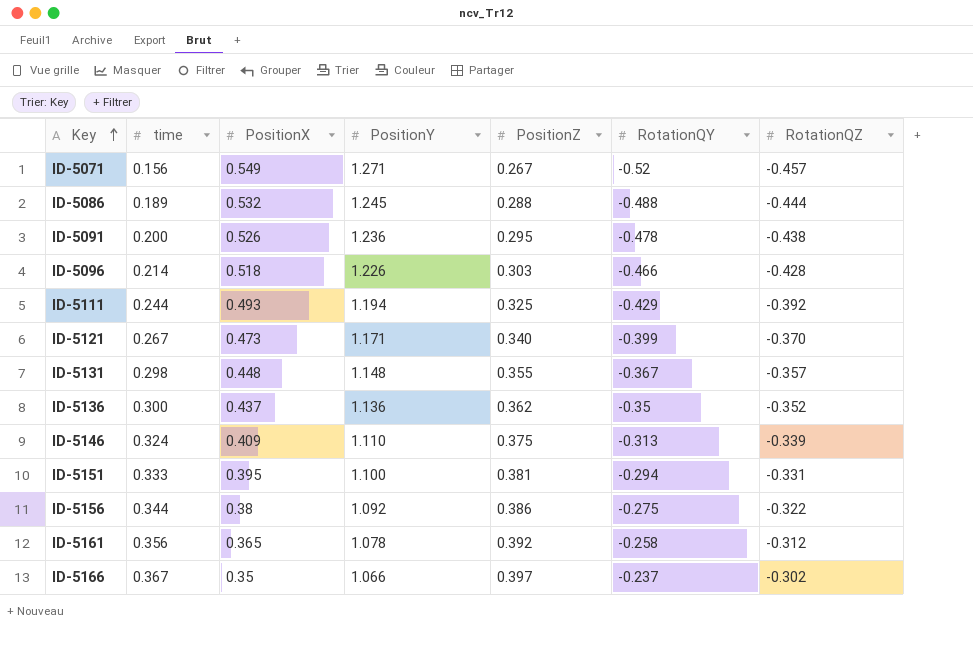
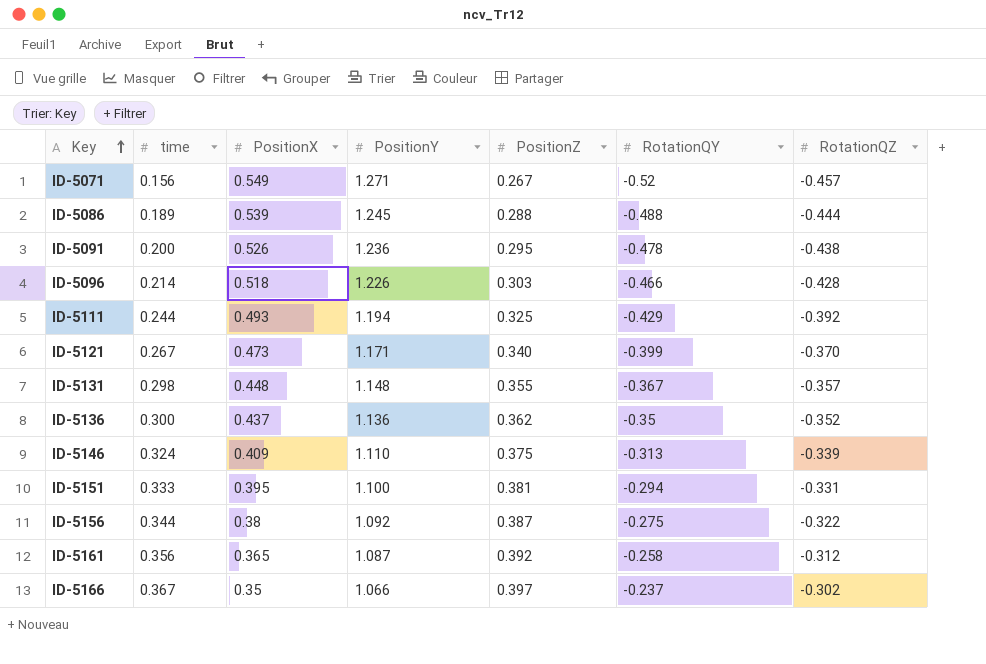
ID-5086 | PositionX: 0.532 -> 0.539
ID-5156 | PositionZ: 0.386 -> 0.387
ID-5161 | PositionY: 1.078 -> 1.087

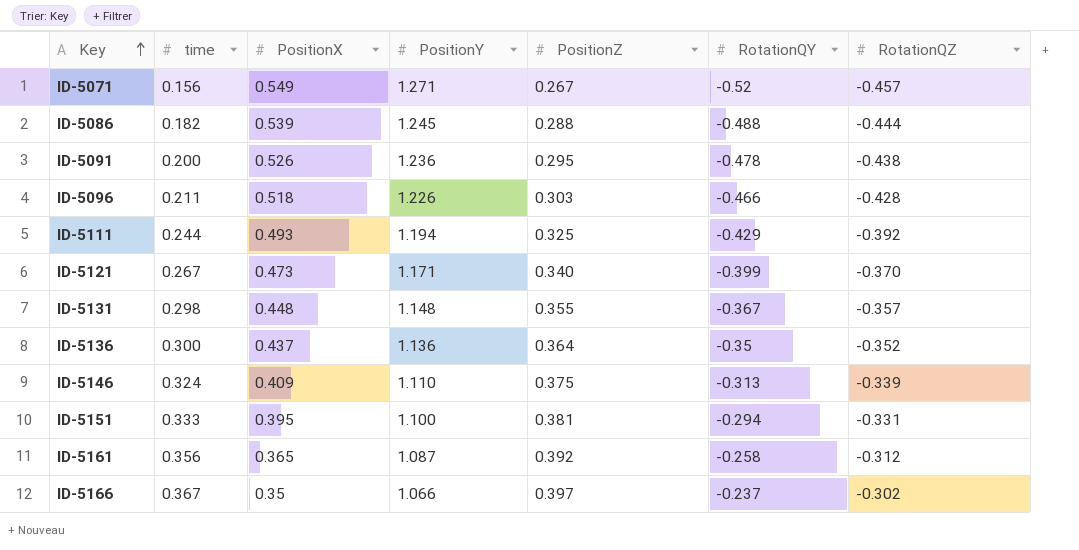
row ID-5156: 0.344 | 0.38 | 1.092 | 0.387 | -0.275 | -0.322 -> none
ID-5086 | time: 0.189 -> 0.182
ID-5096 | time: 0.214 -> 0.211
ID-5136 | PositionZ: 0.362 -> 0.364

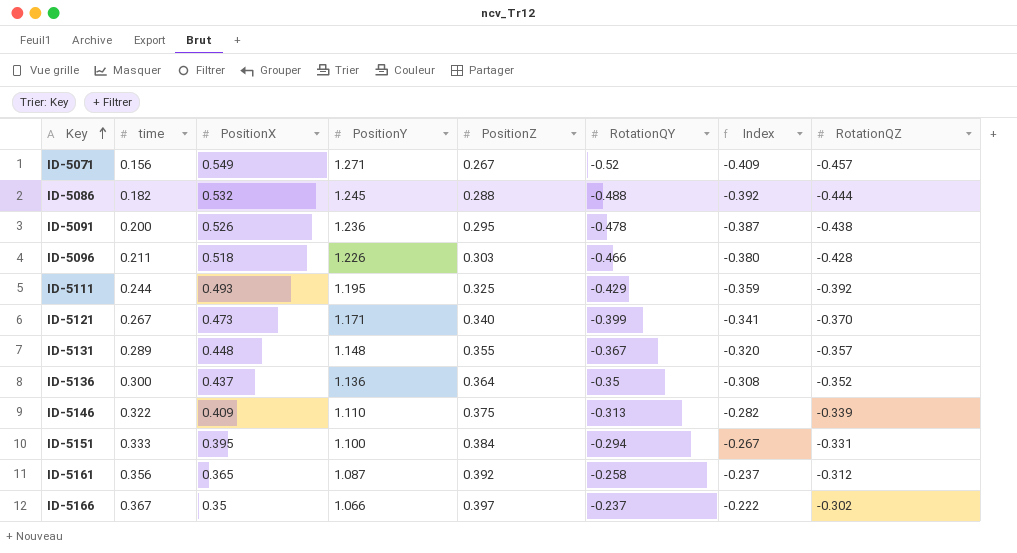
column Index | formula: none -> [RotationQY] / [PositionY]
ID-5086 | PositionX: 0.539 -> 0.532
ID-5111 | PositionY: 1.194 -> 1.195
ID-5131 | time: 0.298 -> 0.289
ID-5146 | time: 0.324 -> 0.322
ID-5151 | PositionZ: 0.381 -> 0.384

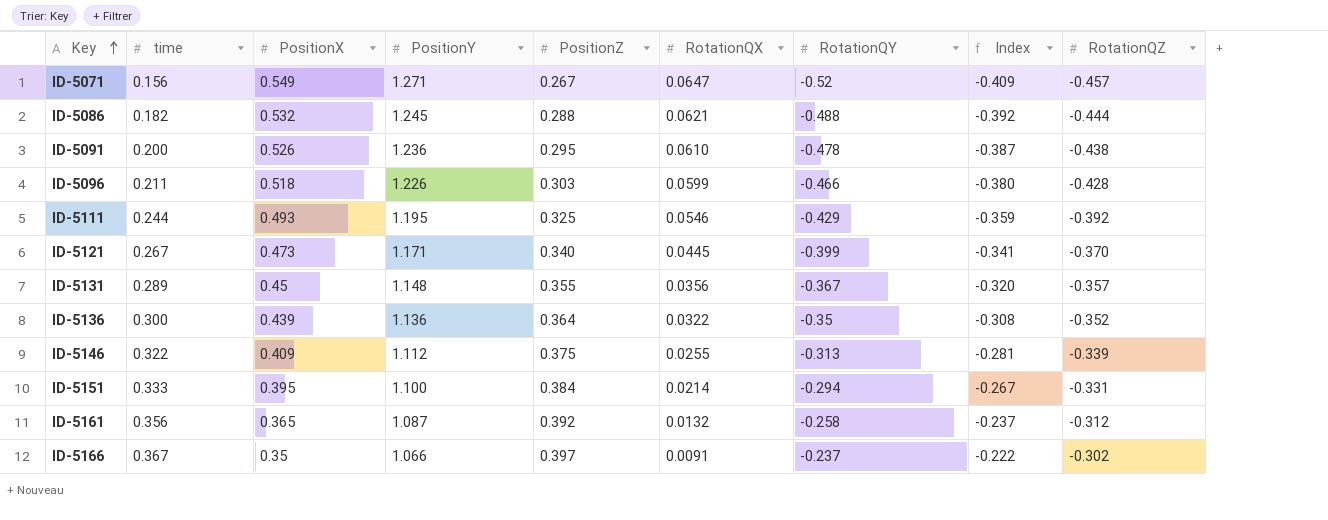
column RotationQX | position: none -> 6
ID-5131 | PositionX: 0.448 -> 0.45
ID-5136 | PositionX: 0.437 -> 0.439
ID-5146 | PositionY: 1.110 -> 1.112
ID-5146 | Index: -0.282 -> -0.281

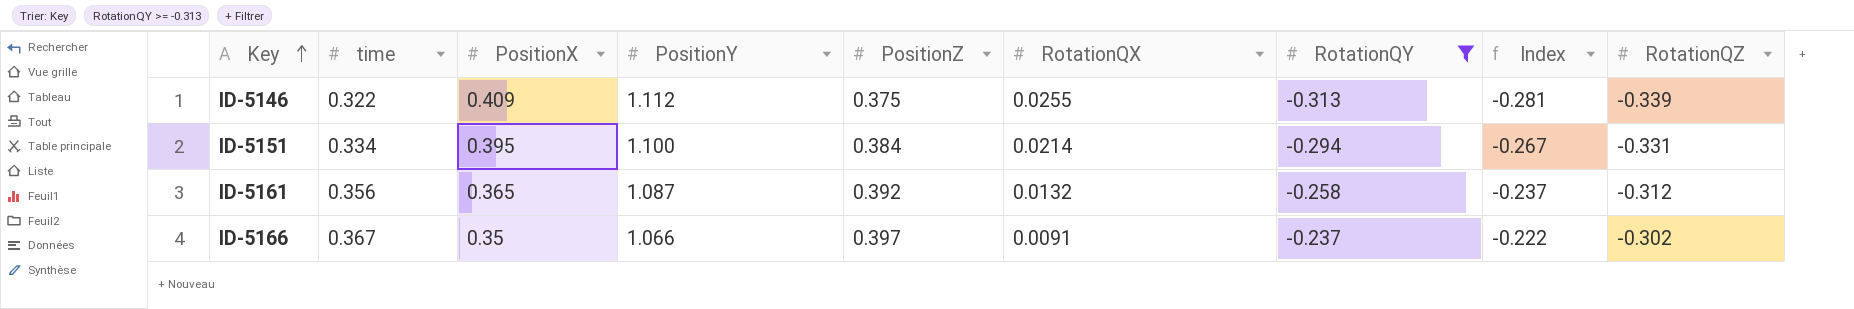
filter: none -> RotationQY >= -0.313
ID-5151 | time: 0.333 -> 0.334

